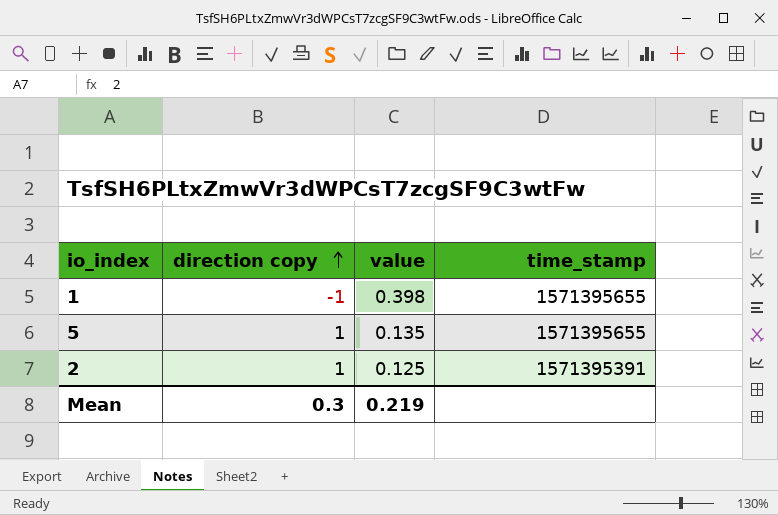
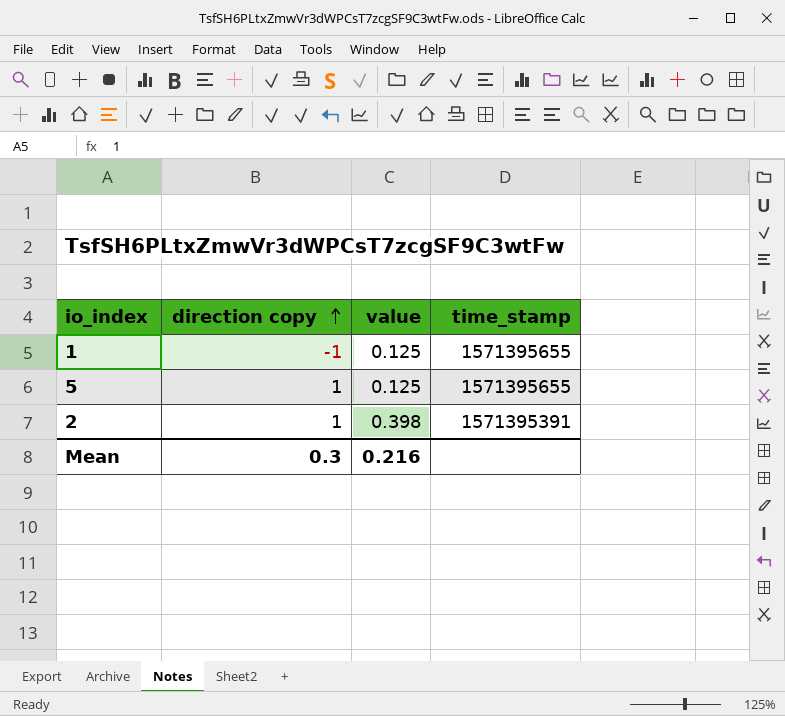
1 | value: 0.398 -> 0.125
5 | value: 0.135 -> 0.125
2 | value: 0.125 -> 0.398
Mean | value: 0.219 -> 0.216

